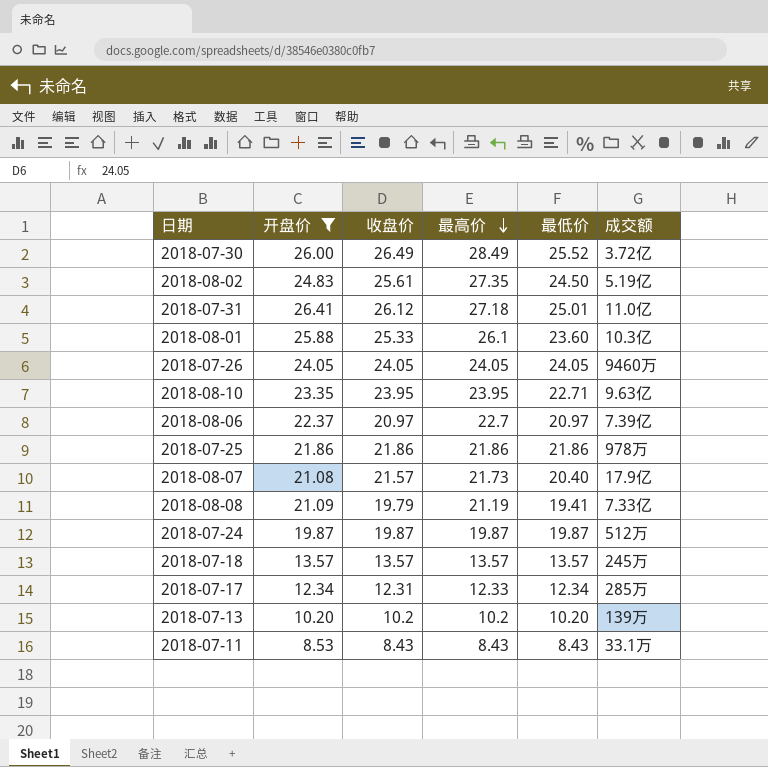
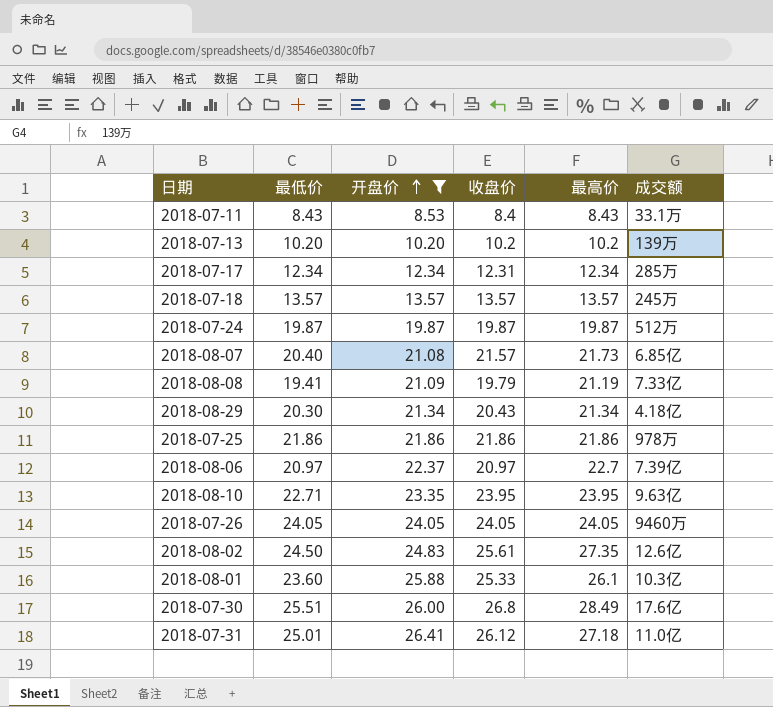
row order: 最高价 descending -> 开盘价 ascending
column 最低价 | position: 5 -> 2
2018-07-11 | 收盘价: 8.43 -> 8.4
2018-07-17 | 最高价: 12.33 -> 12.34
2018-08-07 | 成交额: 17.9亿 -> 6.85亿
row 2018-08-29: none -> 20.30 | 21.34 | 20.43 | 21.34 | 4.18亿
2018-08-02 | 成交额: 5.19亿 -> 12.6亿
2018-07-30 | 最低价: 25.52 -> 25.51
2018-07-30 | 收盘价: 26.49 -> 26.8
2018-07-30 | 成交额: 3.72亿 -> 17.6亿

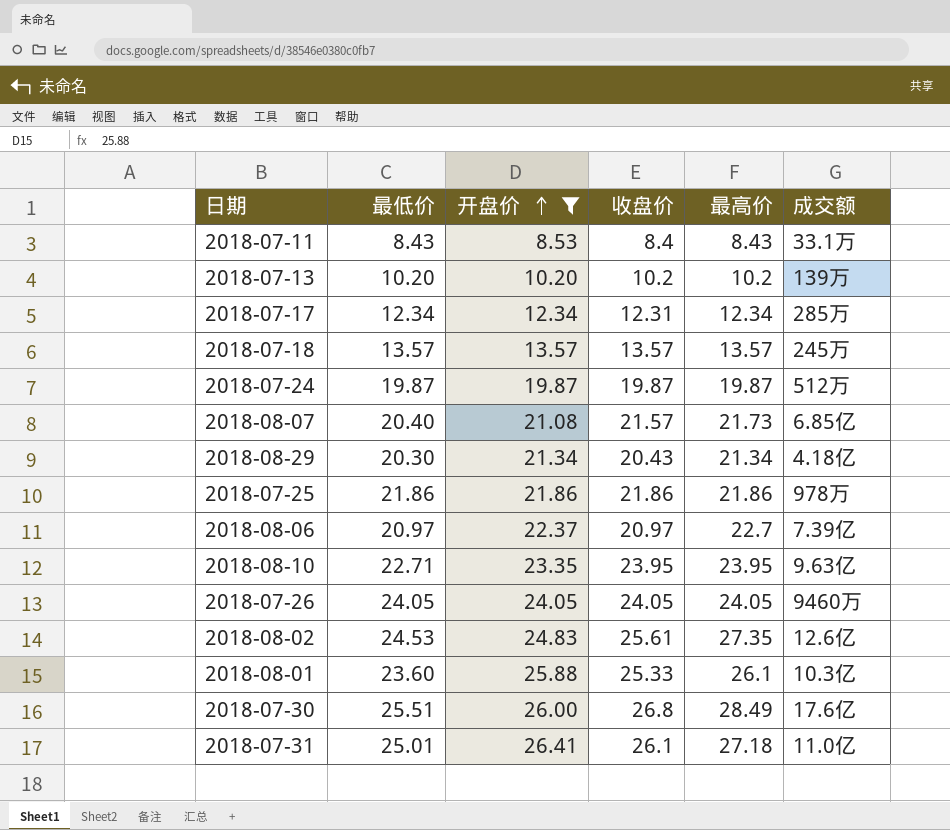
row 2018-08-08: 19.41 | 21.09 | 19.79 | 21.19 | 7.33亿 -> none
2018-08-02 | 最低价: 24.50 -> 24.53
2018-07-31 | 收盘价: 26.12 -> 26.1

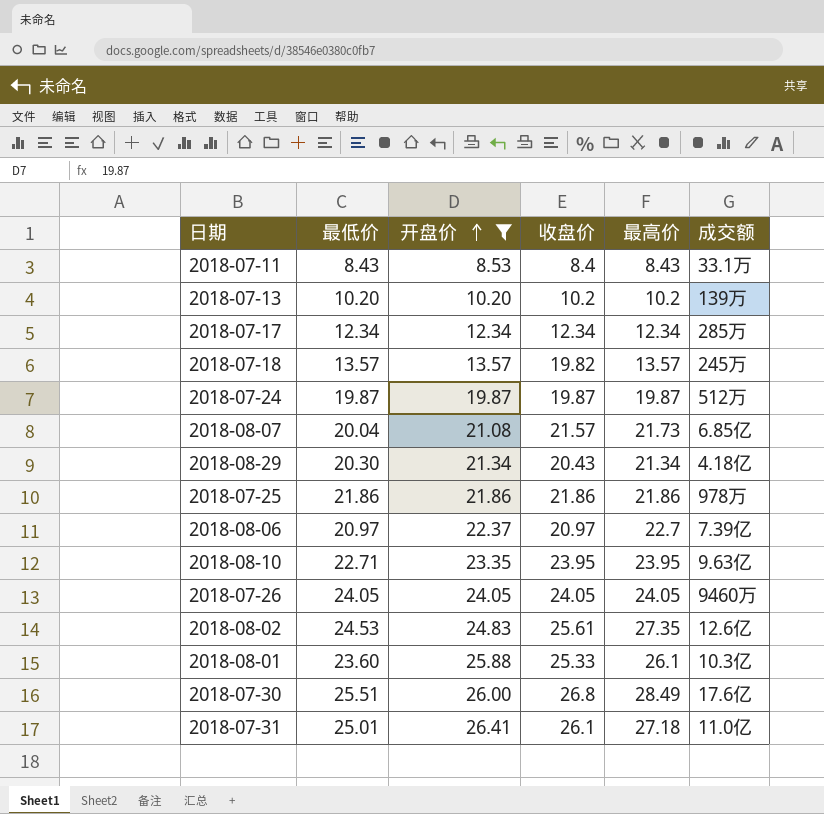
2018-07-17 | 收盘价: 12.31 -> 12.34
2018-07-18 | 收盘价: 13.57 -> 19.82
2018-08-07 | 最低价: 20.40 -> 20.04

